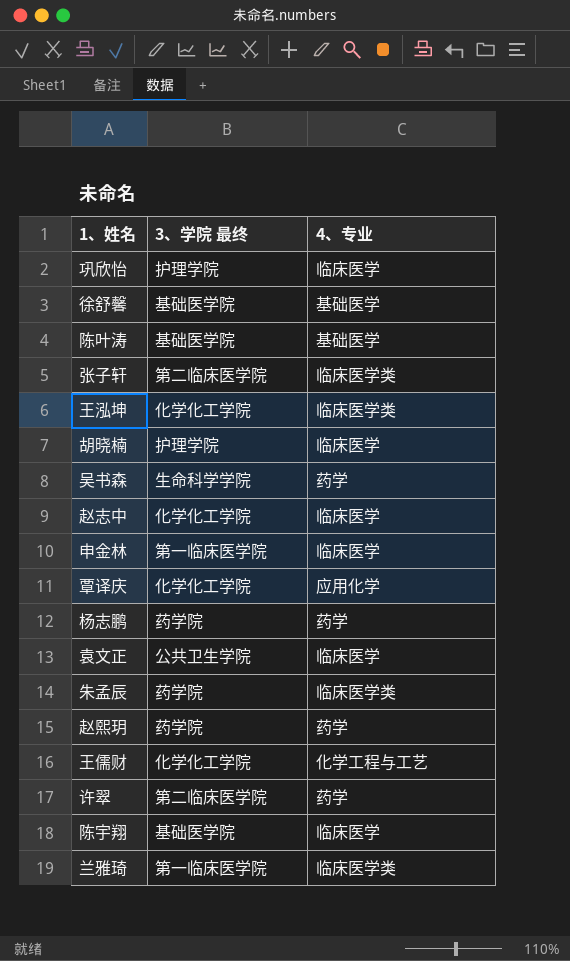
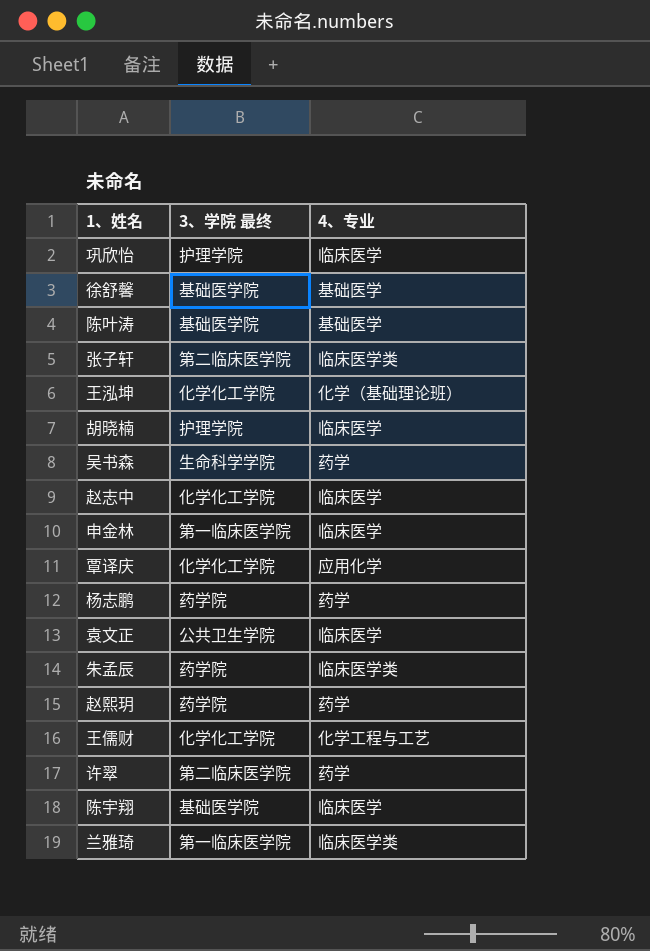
王泓坤 | 4、专业: 临床医学类 -> 化学（基础理论班）

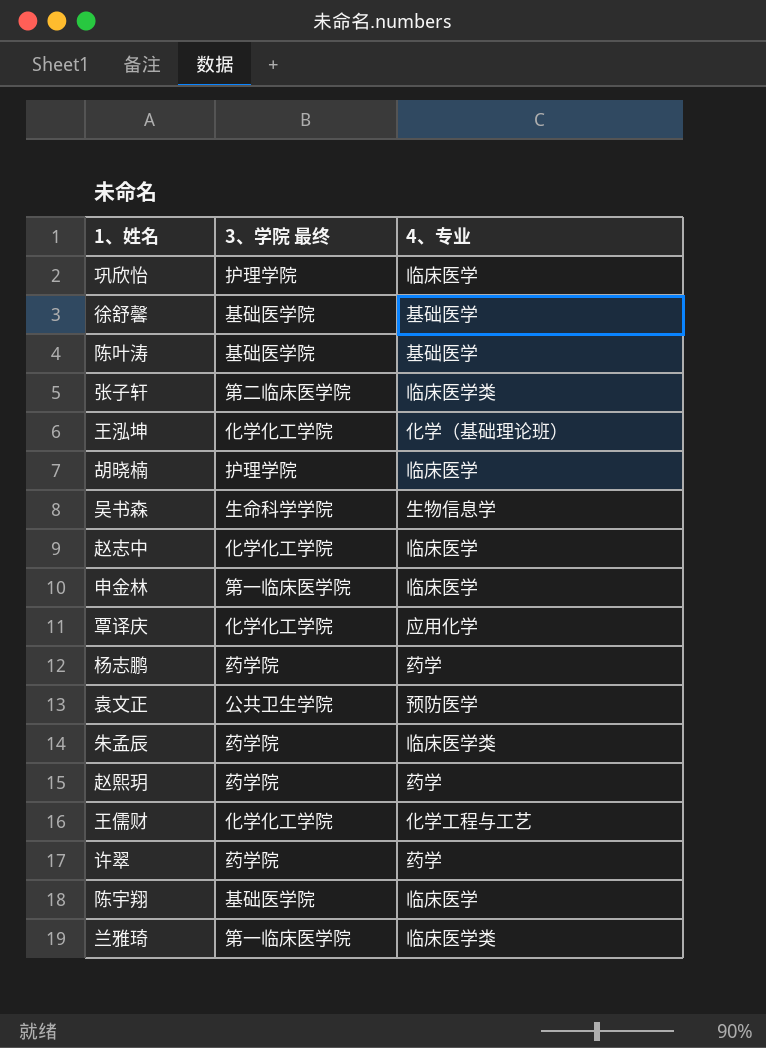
吴书森 | 4、专业: 药学 -> 生物信息学
袁文正 | 4、专业: 临床医学 -> 预防医学
许翠 | 3、学院 最终: 第二临床医学院 -> 药学院

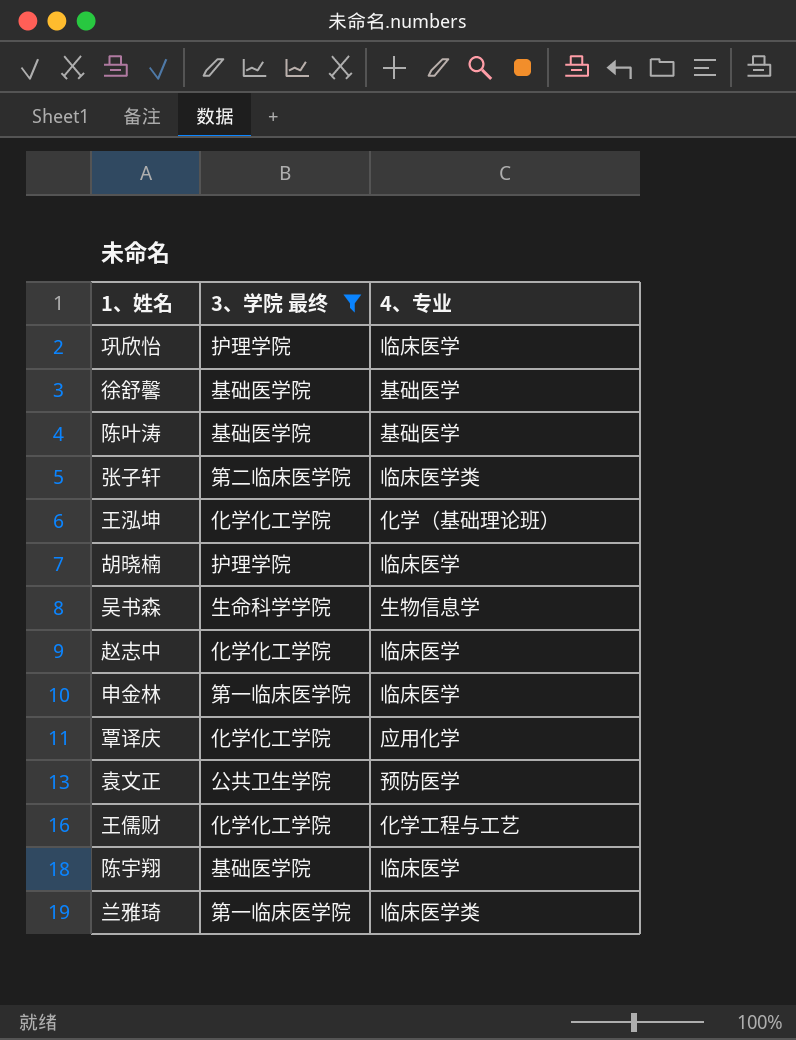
filter: none -> 3、学院 最终 != 药学院

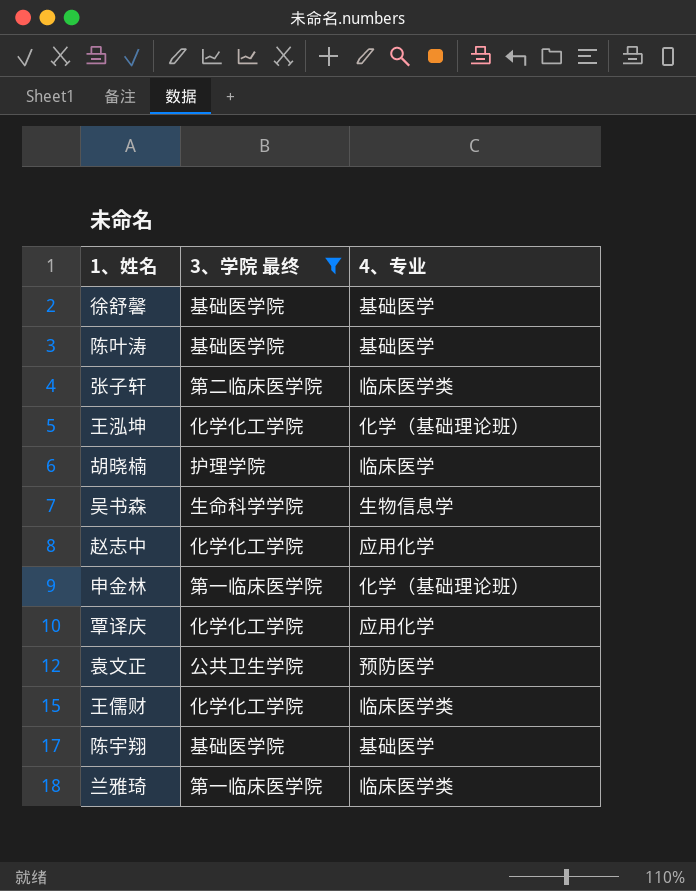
row 巩欣怡: 护理学院 | 临床医学 -> none
赵志中 | 4、专业: 临床医学 -> 应用化学
申金林 | 4、专业: 临床医学 -> 化学（基础理论班）
王儒财 | 4、专业: 化学工程与工艺 -> 临床医学类
陈宇翔 | 4、专业: 临床医学 -> 基础医学

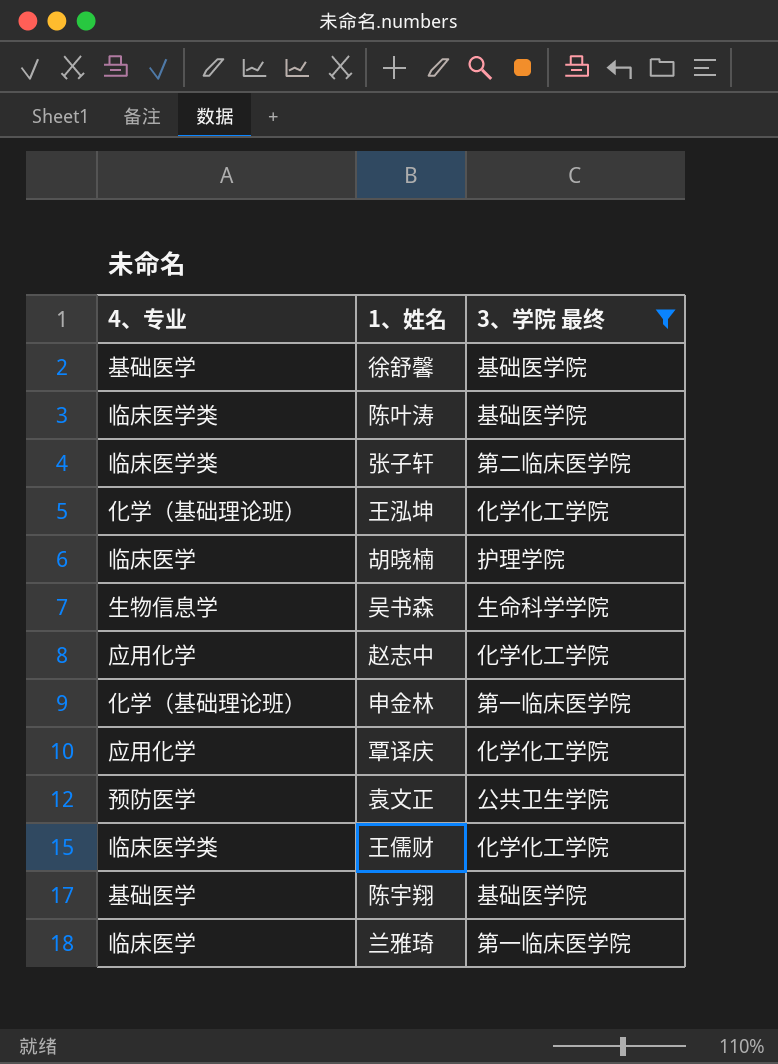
column 4、专业 | position: 3 -> 1
陈叶涛 | 4、专业: 基础医学 -> 临床医学类
兰雅琦 | 4、专业: 临床医学类 -> 临床医学

